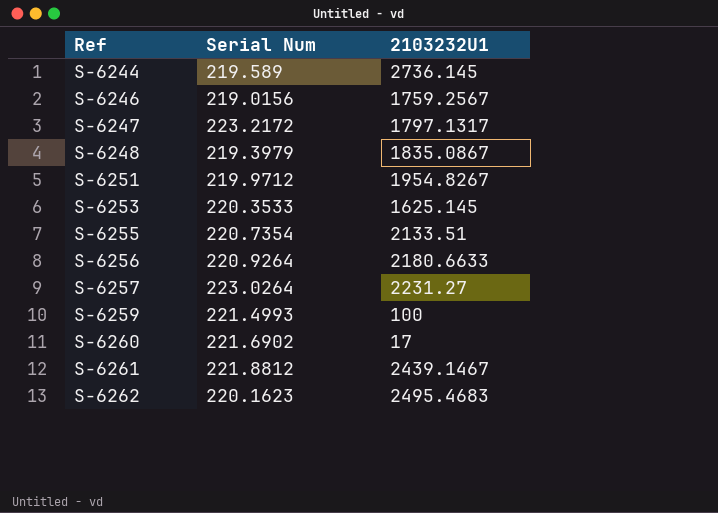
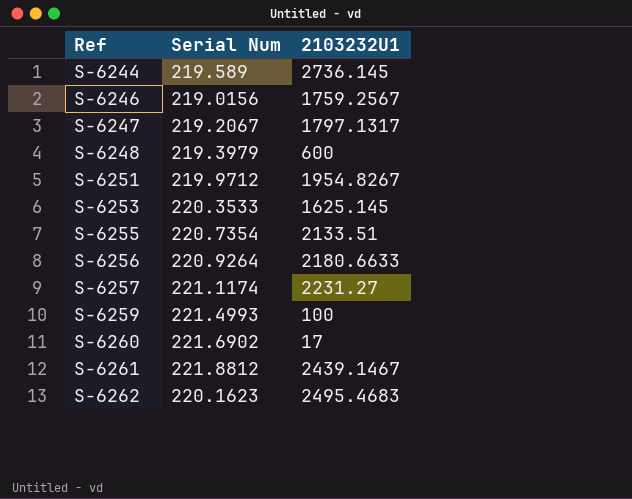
S-6247 | Serial Num: 223.2172 -> 219.2067
S-6248 | 2103232U1: 1835.0867 -> 600
S-6257 | Serial Num: 223.0264 -> 221.1174

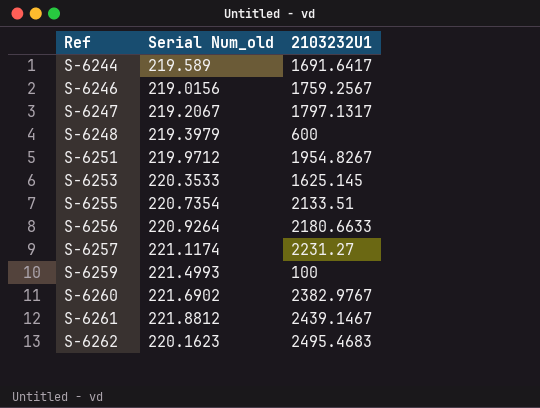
column name: Serial Num -> Serial Num_old
S-6244 | 2103232U1: 2736.145 -> 1691.6417
S-6260 | 2103232U1: 17 -> 2382.9767

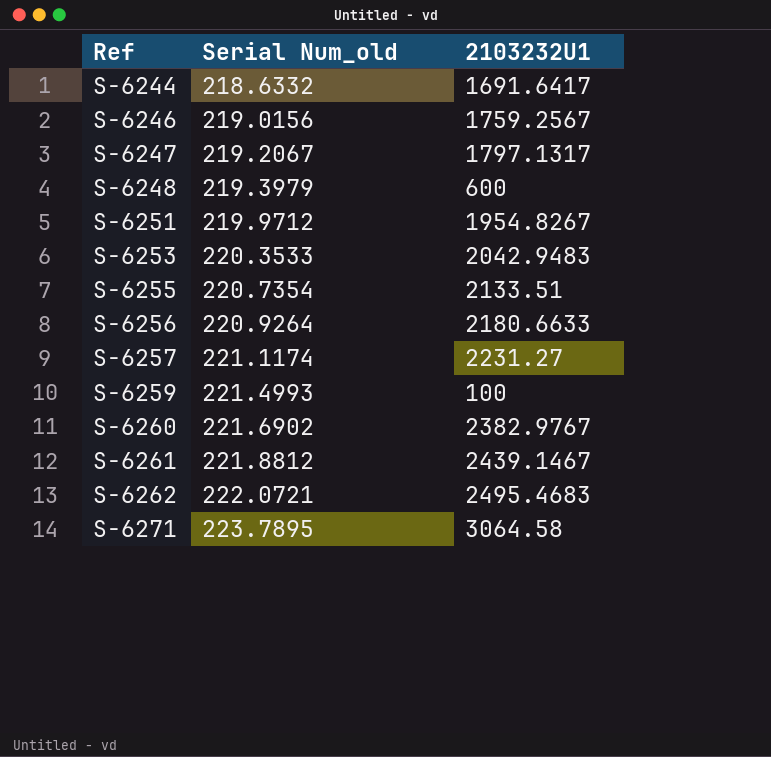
S-6244 | Serial Num_old: 219.589 -> 218.6332
S-6253 | 2103232U1: 1625.145 -> 2042.9483
S-6262 | Serial Num_old: 220.1623 -> 222.0721
row S-6271: none -> 223.7895 | 3064.58

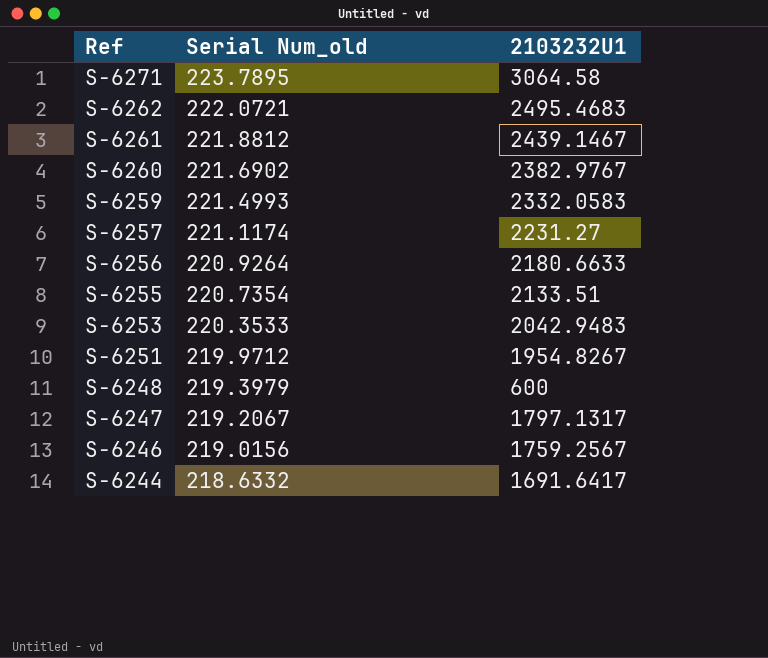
row order: Ref ascending -> Ref descending
S-6259 | 2103232U1: 100 -> 2332.0583

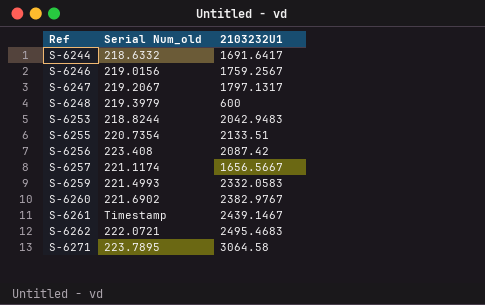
row order: Ref descending -> Ref ascending
row S-6251: 219.9712 | 1954.8267 -> none
S-6253 | Serial Num_old: 220.3533 -> 218.8244
S-6256 | Serial Num_old: 220.9264 -> 223.408
S-6256 | 2103232U1: 2180.6633 -> 2087.42
S-6257 | 2103232U1: 2231.27 -> 1656.5667
S-6261 | Serial Num_old: 221.8812 -> Timestamp

